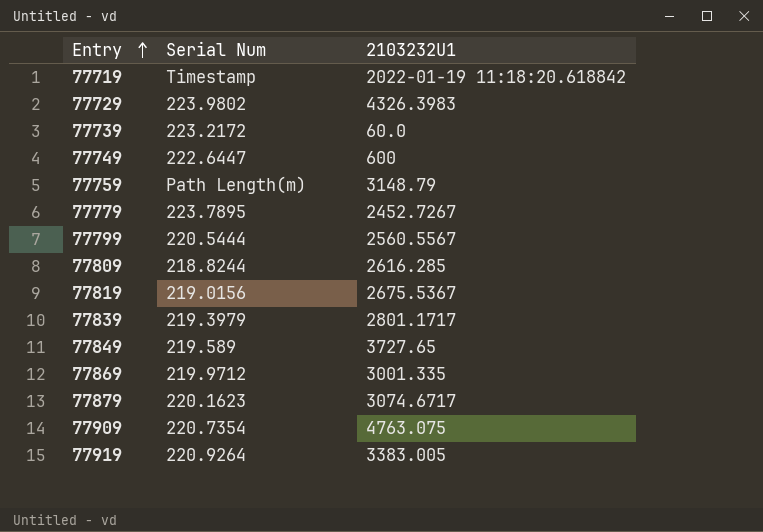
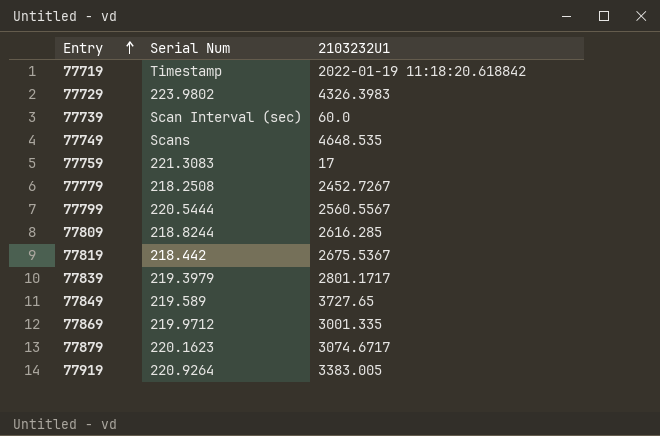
row 77909: 220.7354 | 4763.075 -> none
77739 | Serial Num: 223.2172 -> Scan Interval (sec)
77749 | Serial Num: 222.6447 -> Scans
77749 | 2103232U1: 600 -> 4648.535
77759 | Serial Num: Path Length(m) -> 221.3083
77759 | 2103232U1: 3148.79 -> 17
77779 | Serial Num: 223.7895 -> 218.2508
77819 | Serial Num: 219.0156 -> 218.442

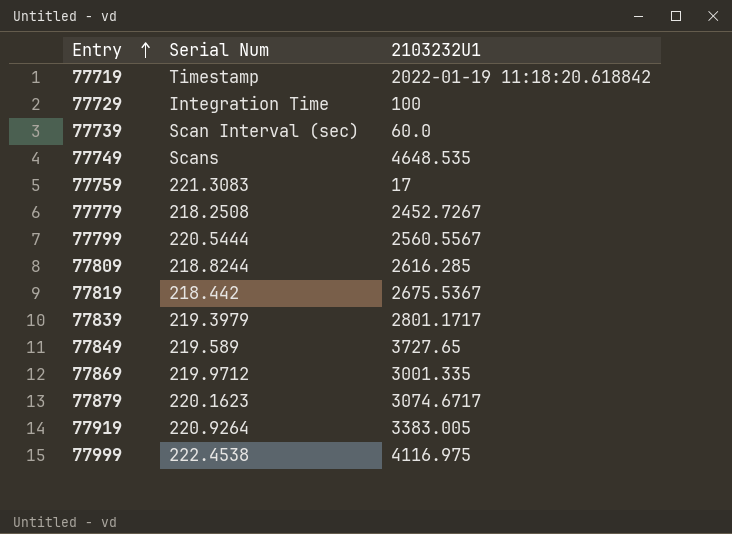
77729 | Serial Num: 223.9802 -> Integration Time
77729 | 2103232U1: 4326.3983 -> 100
row 77999: none -> 222.4538 | 4116.975

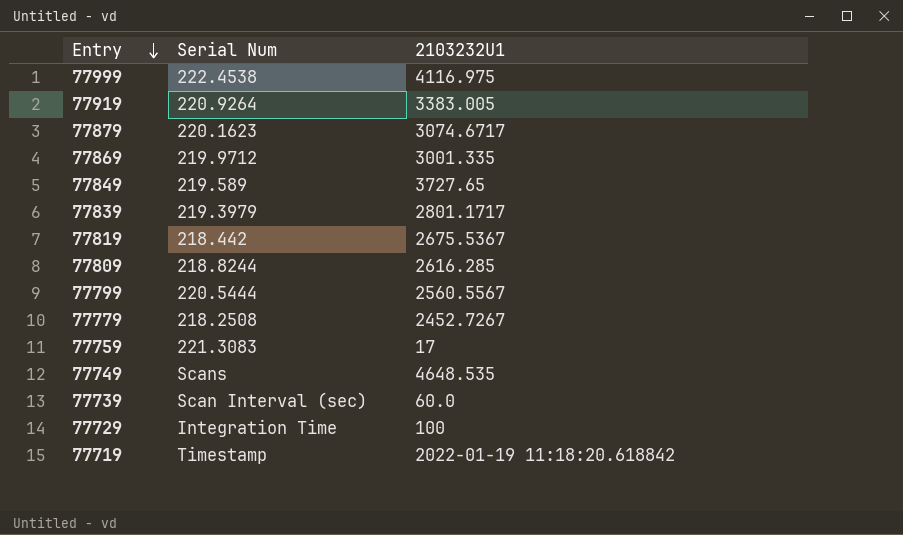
row order: Entry ascending -> Entry descending

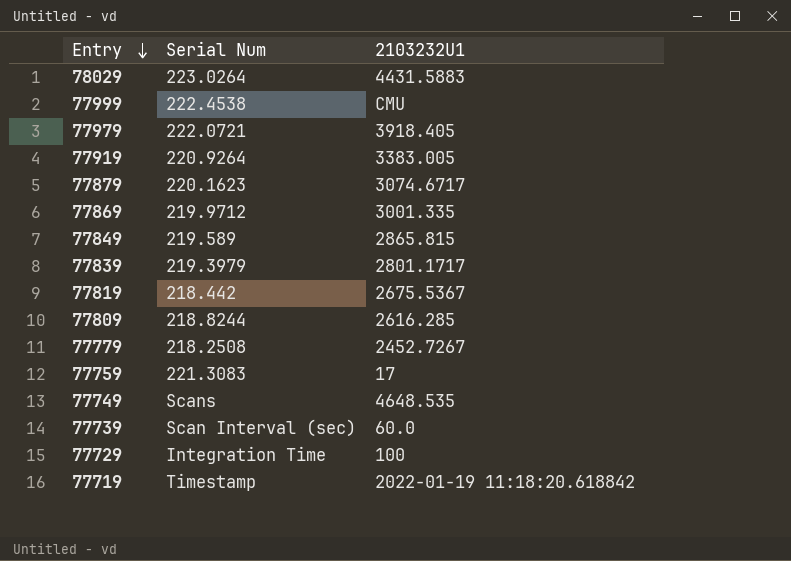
row 77799: 220.5444 | 2560.5567 -> none
row 78029: none -> 223.0264 | 4431.5883
77999 | 2103232U1: 4116.975 -> CMU
row 77979: none -> 222.0721 | 3918.405
77849 | 2103232U1: 3727.65 -> 2865.815

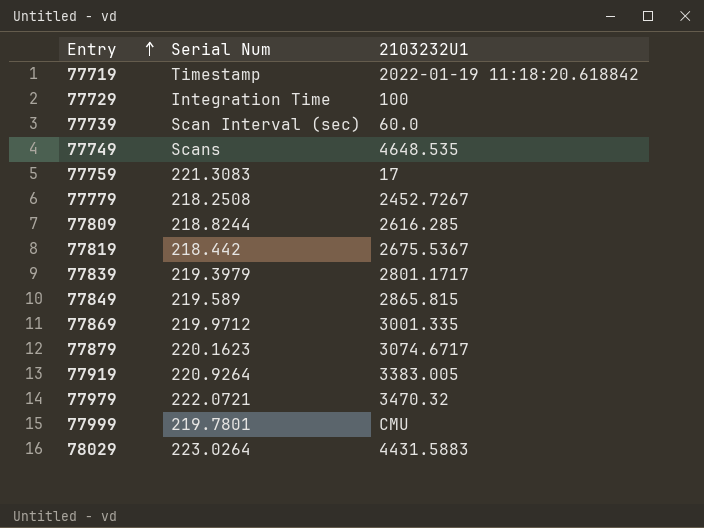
row order: Entry descending -> Entry ascending
77979 | 2103232U1: 3918.405 -> 3470.32
77999 | Serial Num: 222.4538 -> 219.7801

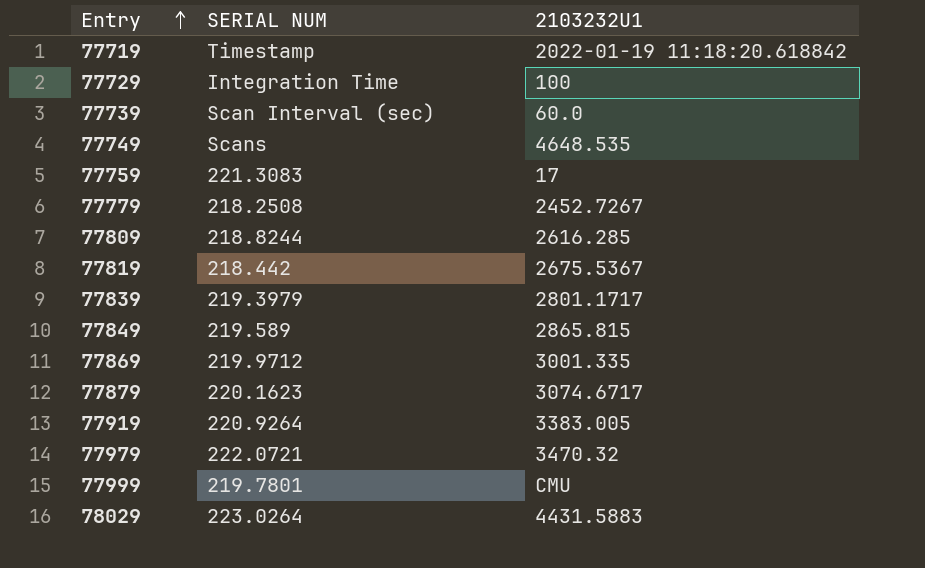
column name: Serial Num -> SERIAL NUM

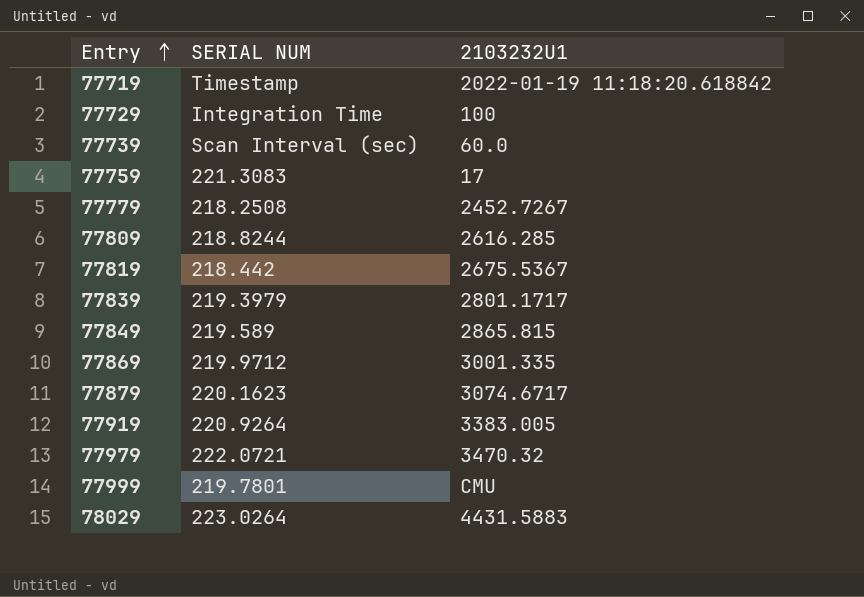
row 77749: Scans | 4648.535 -> none

